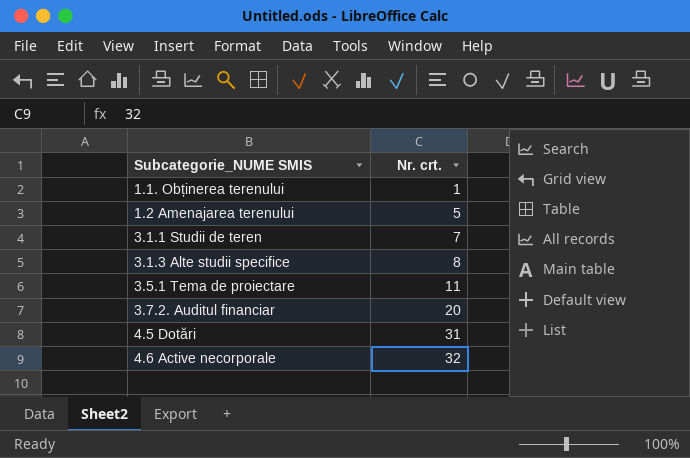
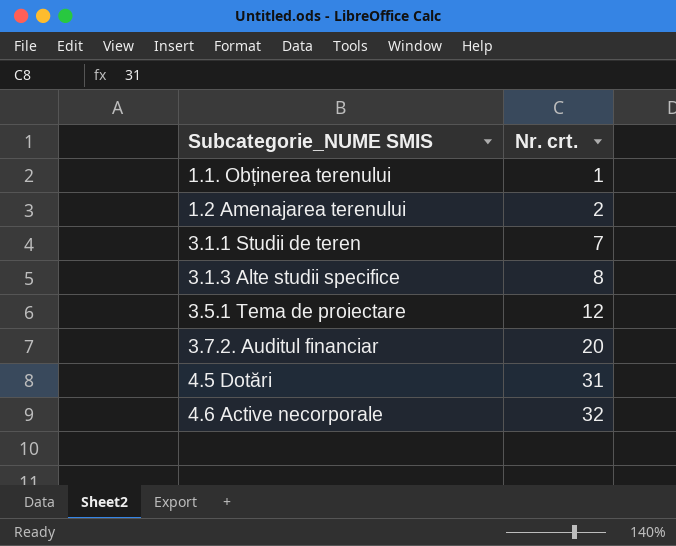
1.2 Amenajarea terenului | Nr. crt.: 5 -> 2
3.5.1 Tema de proiectare | Nr. crt.: 11 -> 12

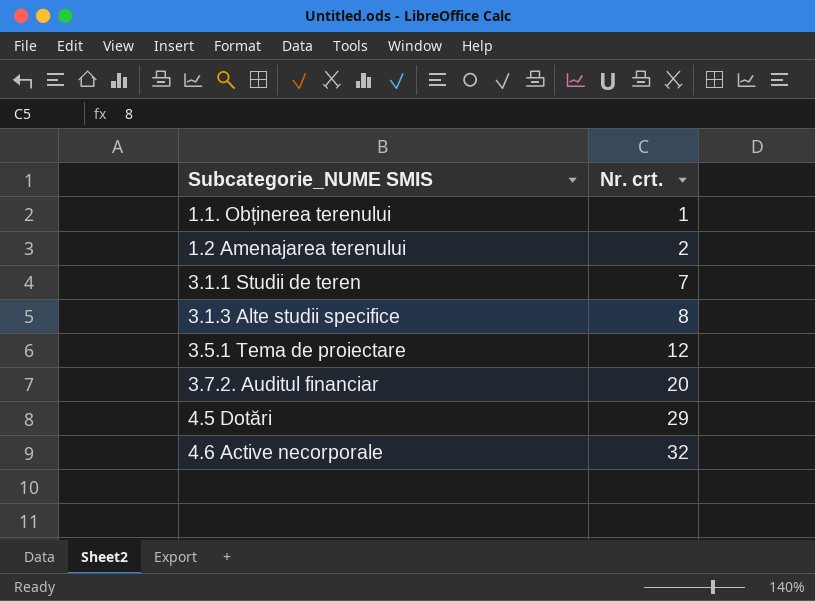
4.5 Dotări | Nr. crt.: 31 -> 29

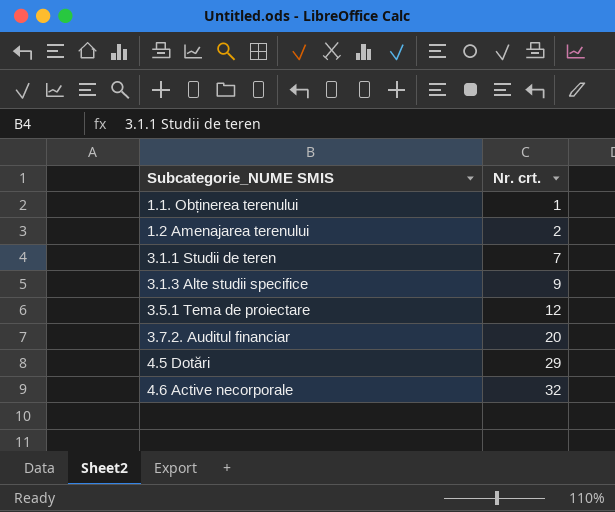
3.1.3 Alte studii specifice | Nr. crt.: 8 -> 9

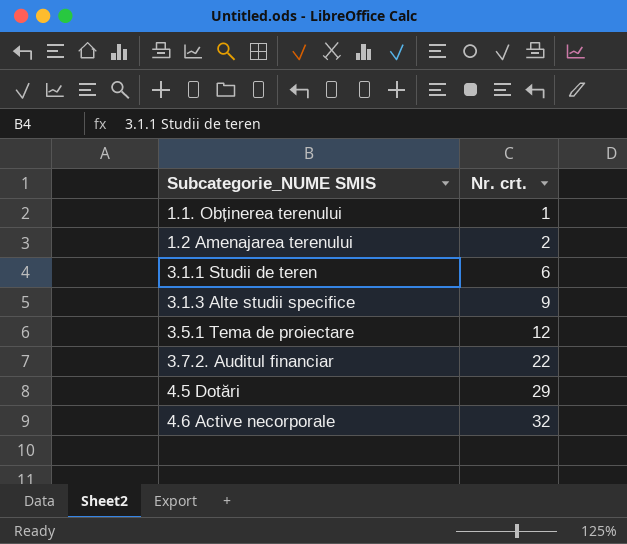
3.1.1 Studii de teren | Nr. crt.: 7 -> 6
3.7.2. Auditul financiar | Nr. crt.: 20 -> 22

